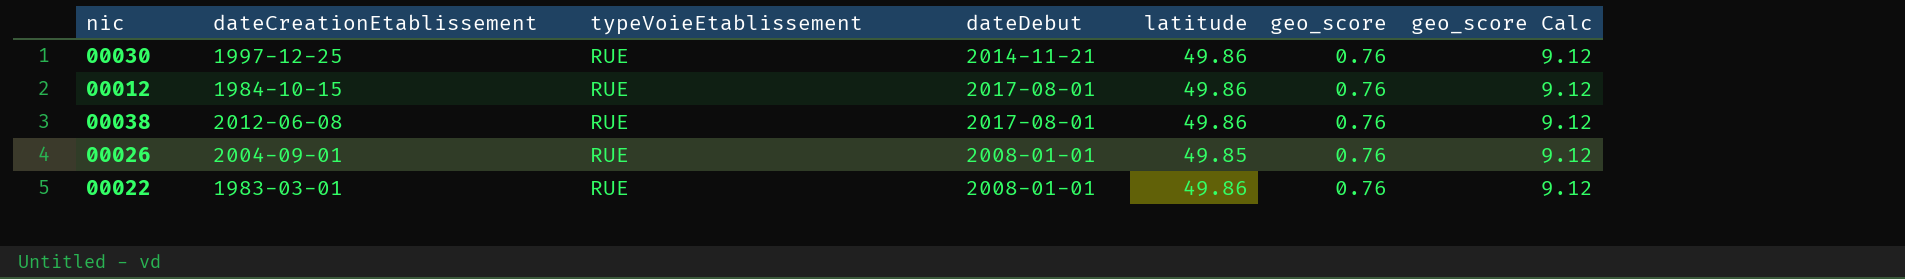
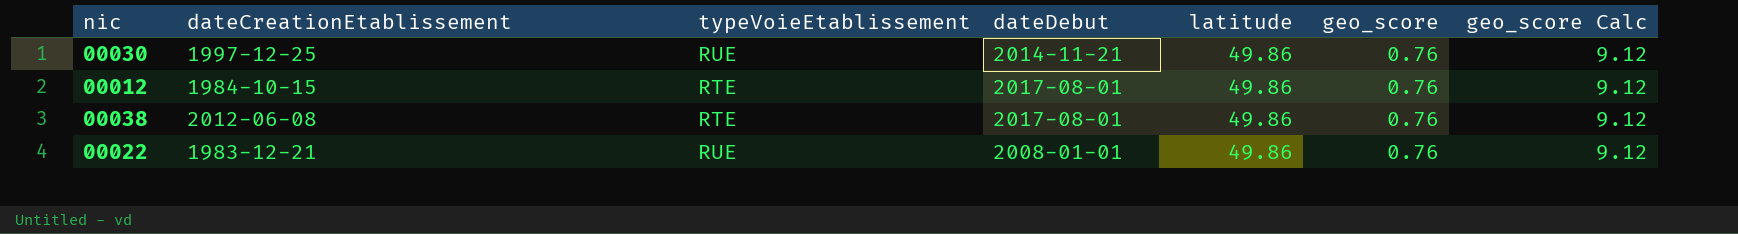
row 00026: 2004-09-01 | RUE | 2008-01-01 | 49.85 | 0.76 | 9.12 -> none
00012 | typeVoieEtablissement: RUE -> RTE
00038 | typeVoieEtablissement: RUE -> RTE
00022 | dateCreationEtablissement: 1983-03-01 -> 1983-12-21

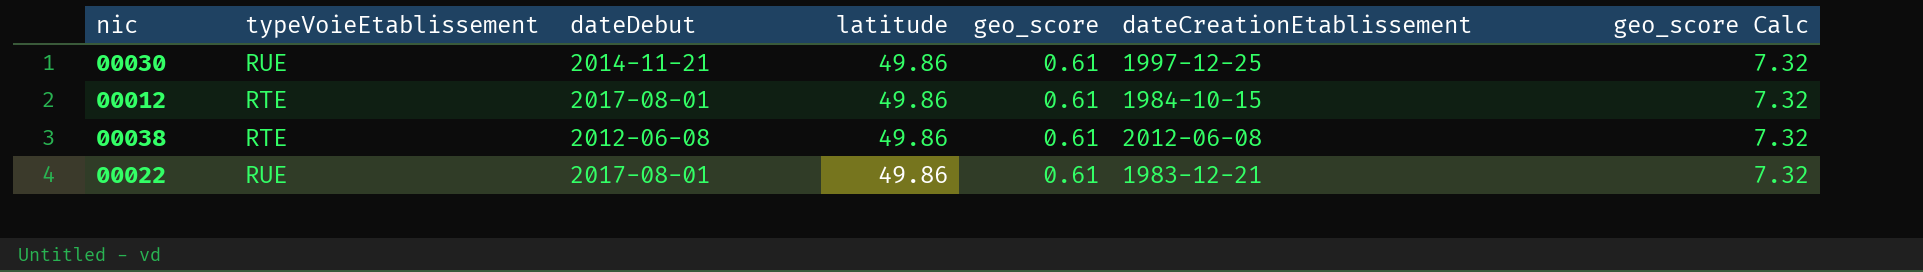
column dateCreationEtablissement | position: 2 -> 6
00030 | geo_score: 0.76 -> 0.61
00030 | geo_score Calc: 9.12 -> 7.32
00012 | geo_score: 0.76 -> 0.61
00012 | geo_score Calc: 9.12 -> 7.32
00038 | dateDebut: 2017-08-01 -> 2012-06-08
00038 | geo_score: 0.76 -> 0.61
00038 | geo_score Calc: 9.12 -> 7.32
00022 | dateDebut: 2008-01-01 -> 2017-08-01
00022 | geo_score: 0.76 -> 0.61
00022 | geo_score Calc: 9.12 -> 7.32

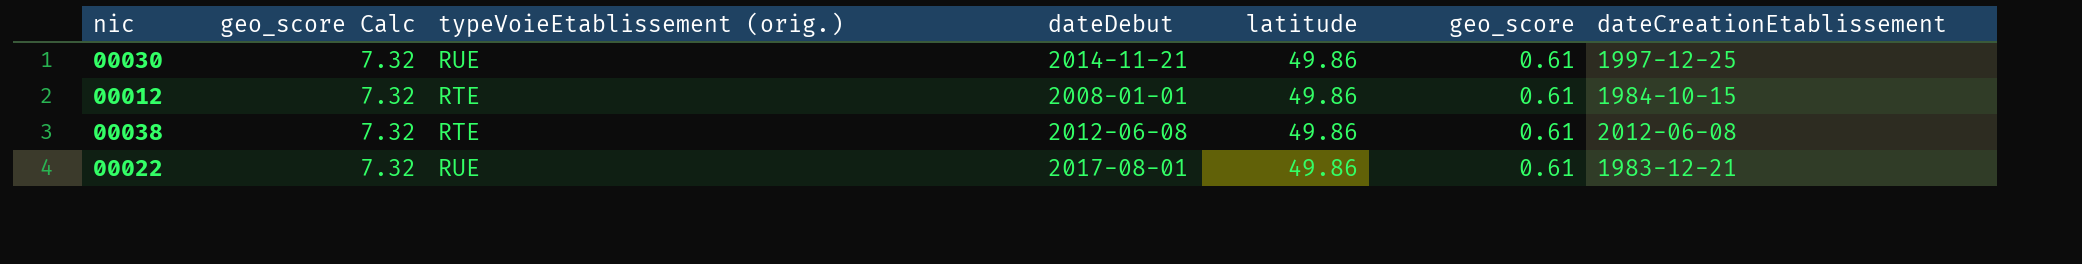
column geo_score Calc | position: 7 -> 2
column name: typeVoieEtablissement -> typeVoieEtablissement (orig.)
00012 | dateDebut: 2017-08-01 -> 2008-01-01

